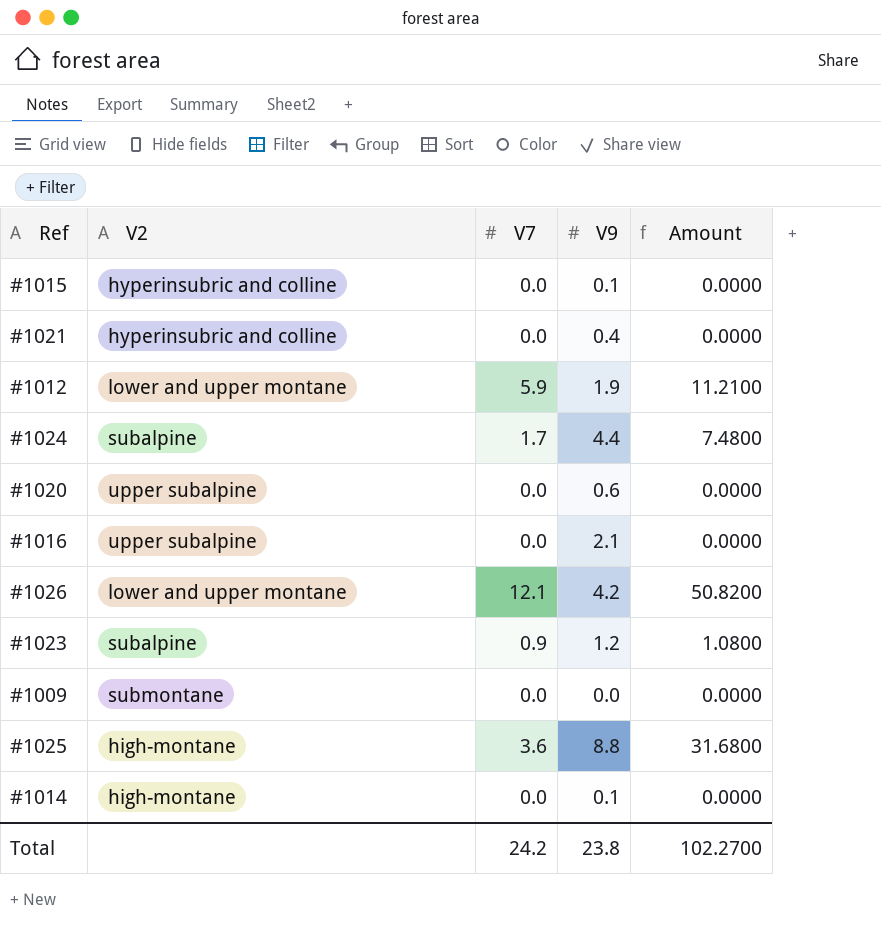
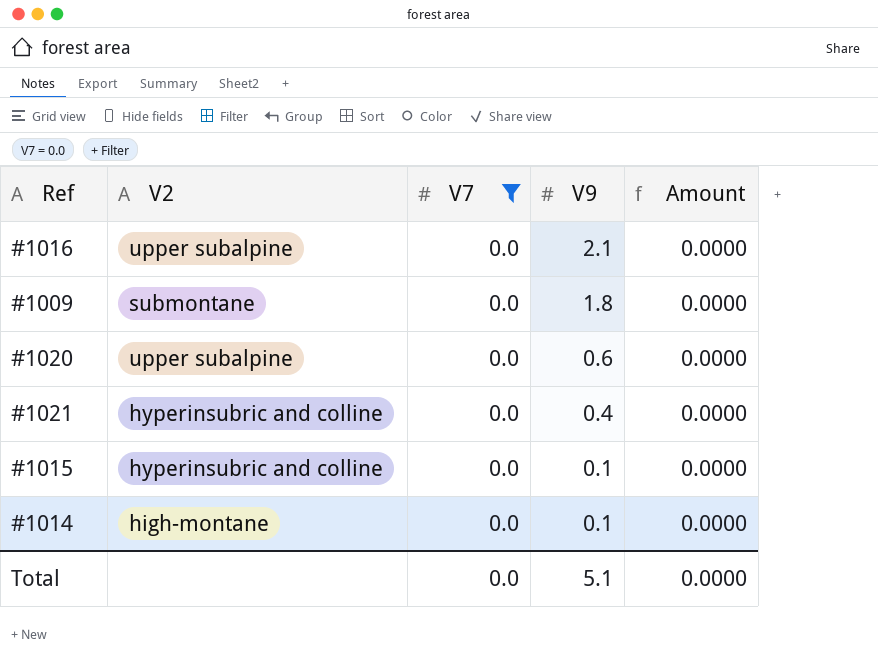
filter: none -> V7 = 0.0
row order: none -> V9 descending
#1009 | V9: 0.0 -> 1.8
Total | V7: 24.2 -> 0.0
Total | V9: 23.8 -> 5.1
Total | Amount: 102.2700 -> 0.0000

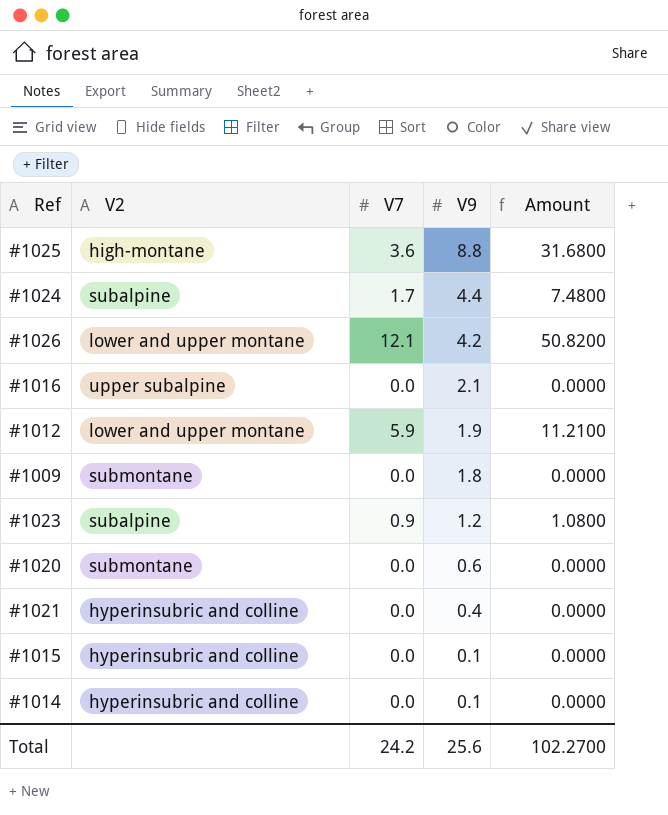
filter: V7 = 0.0 -> none
#1020 | V2: upper subalpine -> submontane
#1014 | V2: high-montane -> hyperinsubric and colline
Total | V7: 0.0 -> 24.2
Total | V9: 5.1 -> 25.6
Total | Amount: 0.0000 -> 102.2700

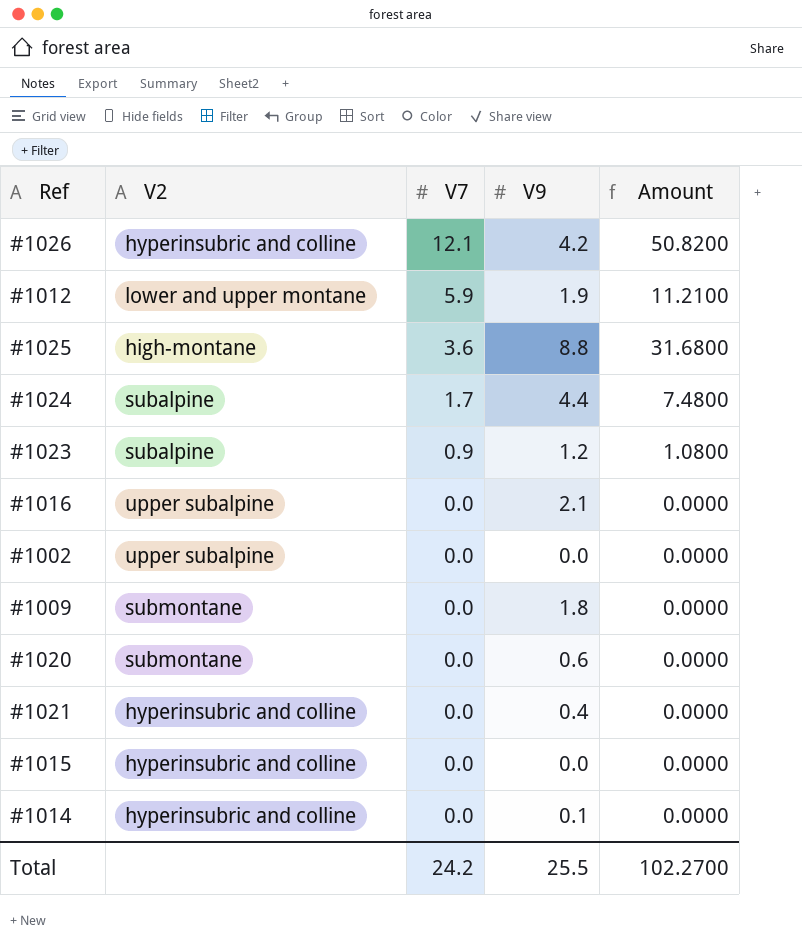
row order: V9 descending -> V7 descending
#1026 | V2: lower and upper montane -> hyperinsubric and colline
row #1002: none -> upper subalpine | 0.0 | 0.0 | 0.0000
#1015 | V9: 0.1 -> 0.0
Total | V9: 25.6 -> 25.5

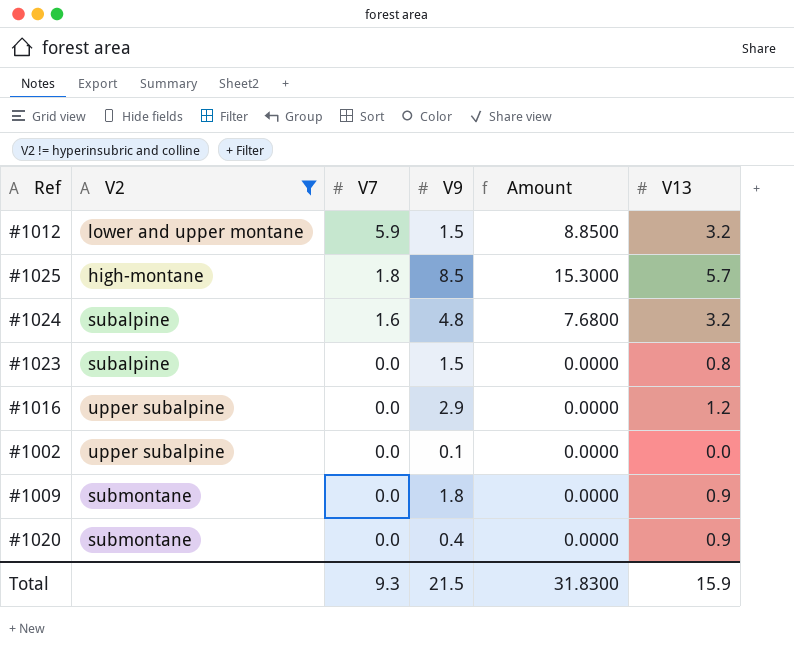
filter: none -> V2 != hyperinsubric and colline
column V13 | position: none -> 6
#1012 | V9: 1.9 -> 1.5
#1012 | Amount: 11.2100 -> 8.8500
#1025 | V7: 3.6 -> 1.8
#1025 | V9: 8.8 -> 8.5
#1025 | Amount: 31.6800 -> 15.3000
#1024 | V7: 1.7 -> 1.6
#1024 | V9: 4.4 -> 4.8
#1024 | Amount: 7.4800 -> 7.6800
#1023 | V7: 0.9 -> 0.0
#1023 | V9: 1.2 -> 1.5
#1023 | Amount: 1.0800 -> 0.0000
#1016 | V9: 2.1 -> 2.9
#1002 | V9: 0.0 -> 0.1
#1020 | V9: 0.6 -> 0.4
Total | V7: 24.2 -> 9.3
Total | V9: 25.5 -> 21.5
Total | Amount: 102.2700 -> 31.8300

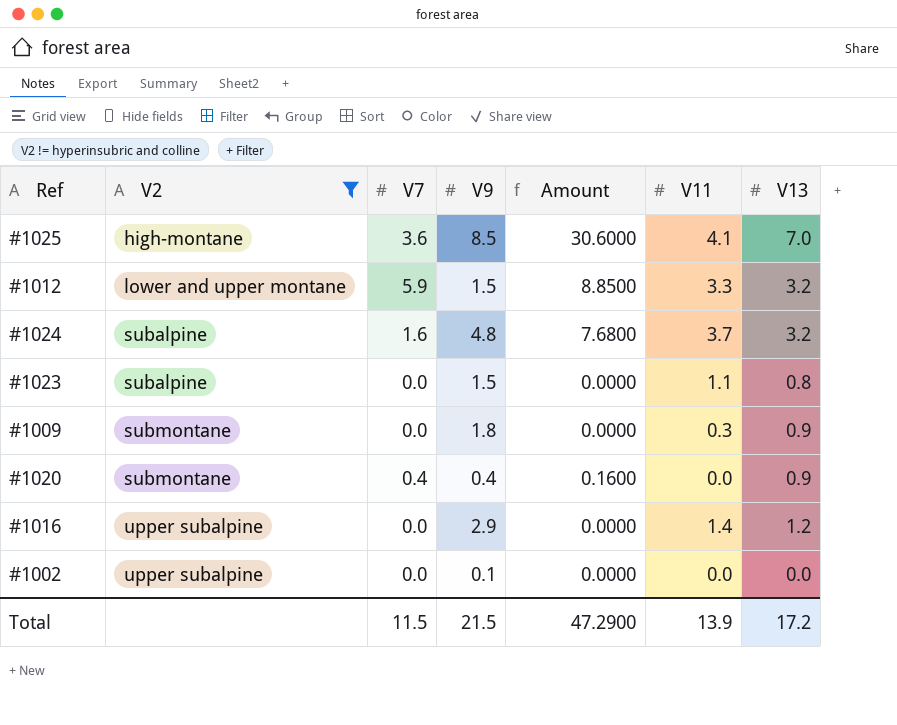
row order: V7 descending -> V2 ascending
column V11 | position: none -> 6
#1025 | V7: 1.8 -> 3.6
#1025 | Amount: 15.3000 -> 30.6000
#1025 | V13: 5.7 -> 7.0
#1020 | V7: 0.0 -> 0.4
#1020 | Amount: 0.0000 -> 0.1600
Total | V7: 9.3 -> 11.5
Total | Amount: 31.8300 -> 47.2900
Total | V13: 15.9 -> 17.2

